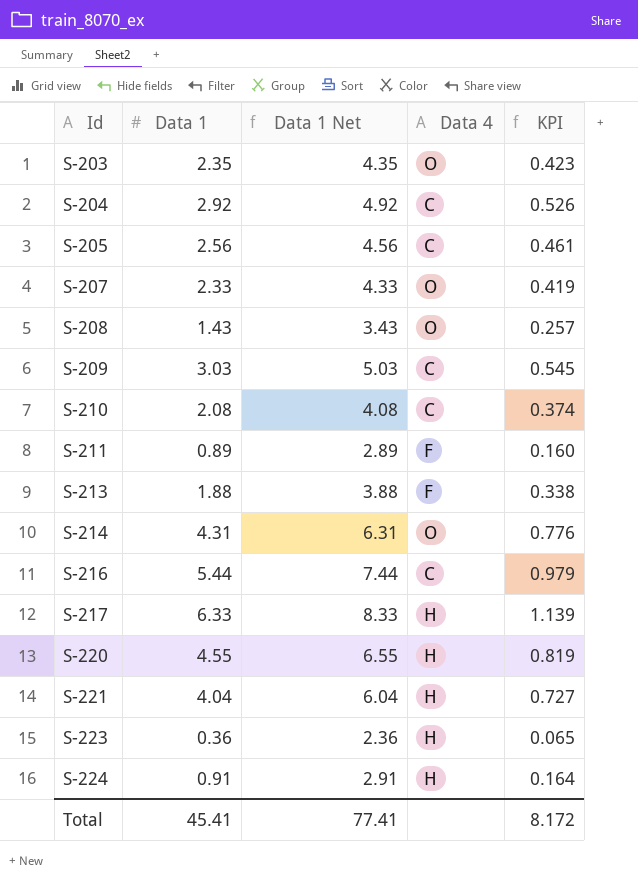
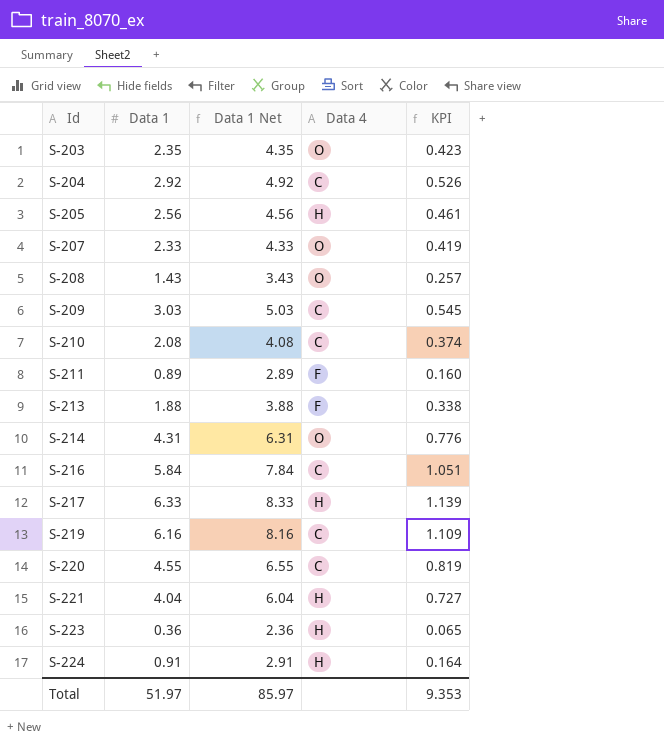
S-205 | Data 4: C -> H
S-216 | Data 1: 5.44 -> 5.84
S-216 | Data 1 Net: 7.44 -> 7.84
S-216 | KPI: 0.979 -> 1.051
row S-219: none -> 6.16 | 8.16 | C | 1.109
S-220 | Data 4: H -> C
Total | Data 1: 45.41 -> 51.97
Total | Data 1 Net: 77.41 -> 85.97
Total | KPI: 8.172 -> 9.353

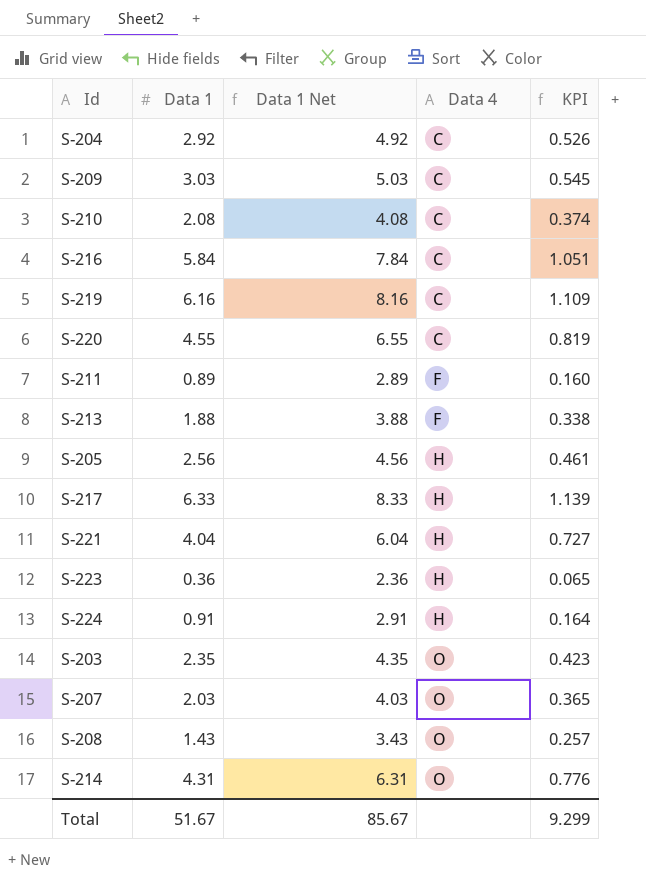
row order: Id ascending -> Data 4 ascending
S-207 | Data 1: 2.33 -> 2.03
S-207 | Data 1 Net: 4.33 -> 4.03
S-207 | KPI: 0.419 -> 0.365
Total | Data 1: 51.97 -> 51.67
Total | Data 1 Net: 85.97 -> 85.67
Total | KPI: 9.353 -> 9.299

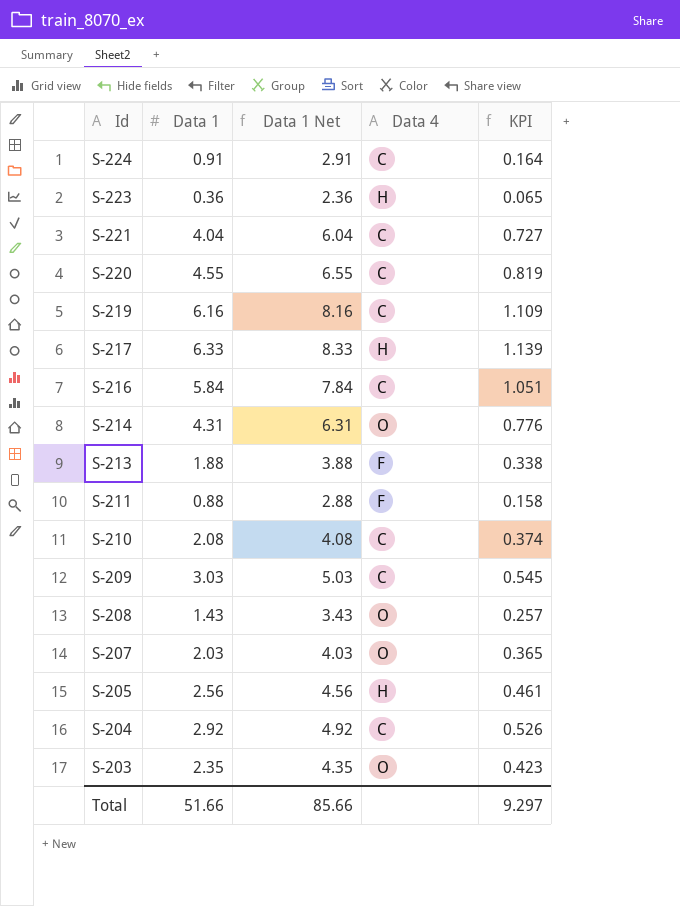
row order: Data 4 ascending -> Id descending
S-224 | Data 4: H -> C
S-221 | Data 4: H -> C
S-211 | Data 1: 0.89 -> 0.88
S-211 | Data 1 Net: 2.89 -> 2.88
S-211 | KPI: 0.160 -> 0.158
Total | Data 1: 51.67 -> 51.66
Total | Data 1 Net: 85.67 -> 85.66
Total | KPI: 9.299 -> 9.297

